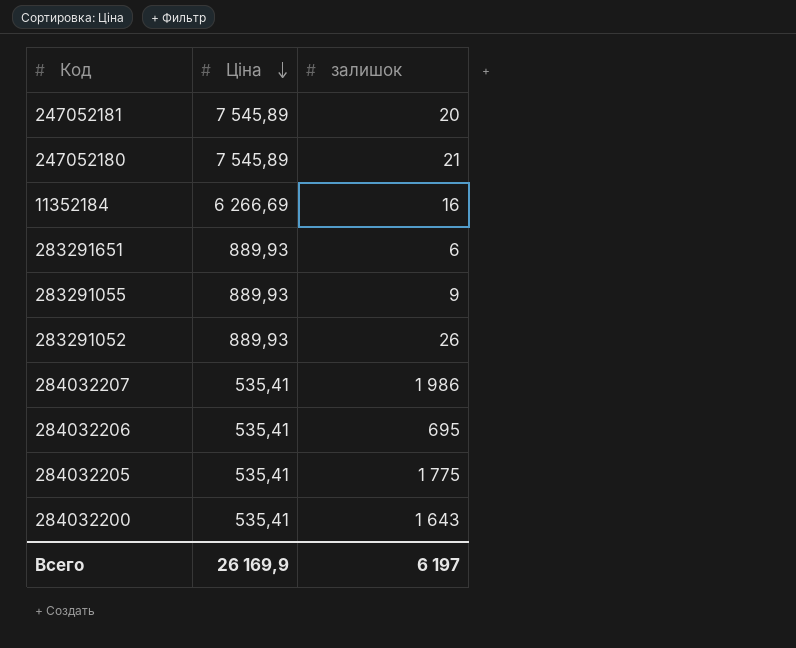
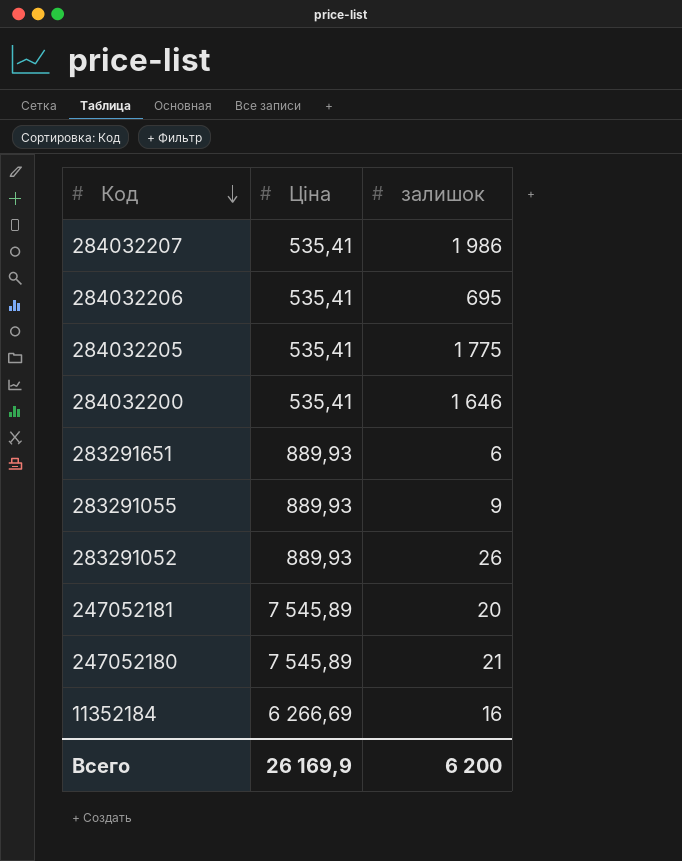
row order: Ціна descending -> Код descending
284032200 | залишок: 1 643 -> 1 646
Всего | залишок: 6 197 -> 6 200

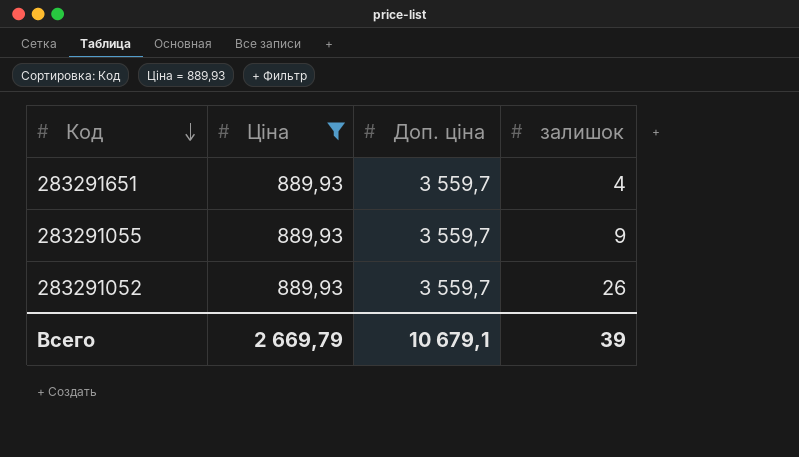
filter: none -> Ціна = 889,93
column Доп. ціна | position: none -> 3
283291651 | залишок: 6 -> 4
Всего | Ціна: 26 169,9 -> 2 669,79
Всего | залишок: 6 200 -> 39

